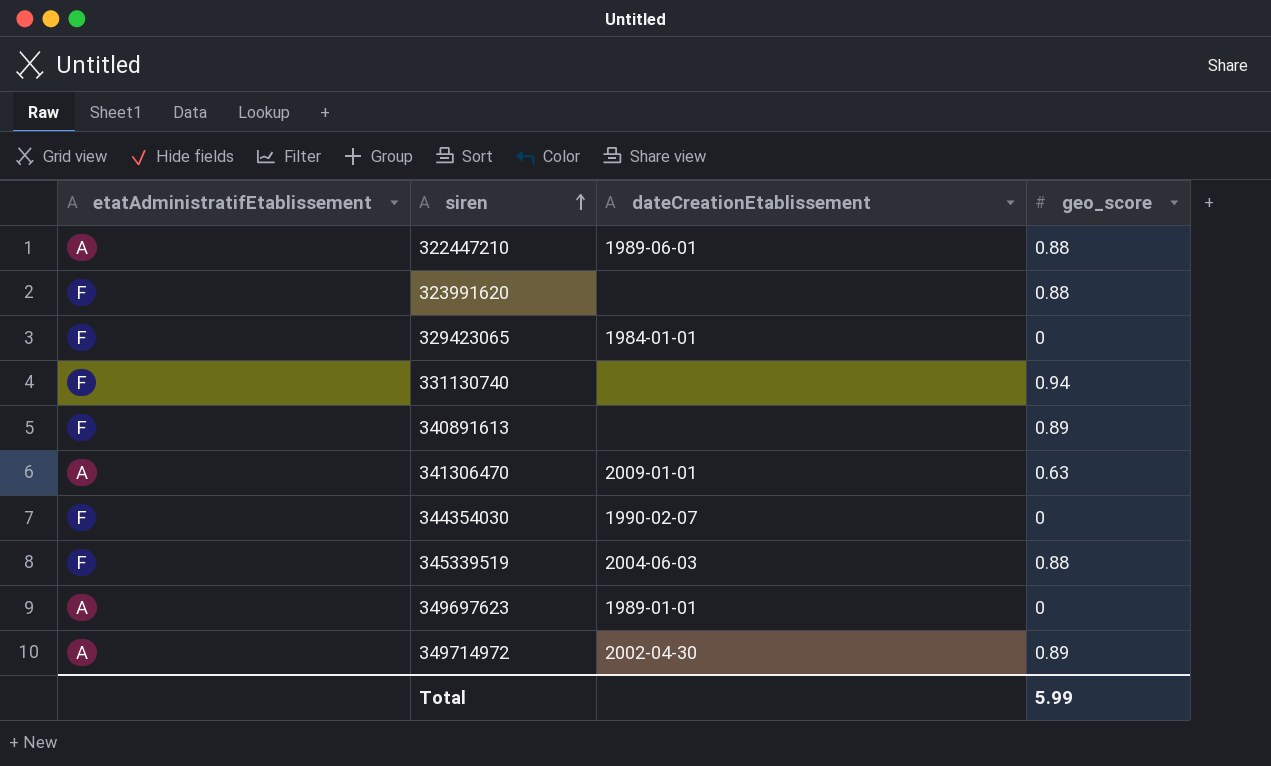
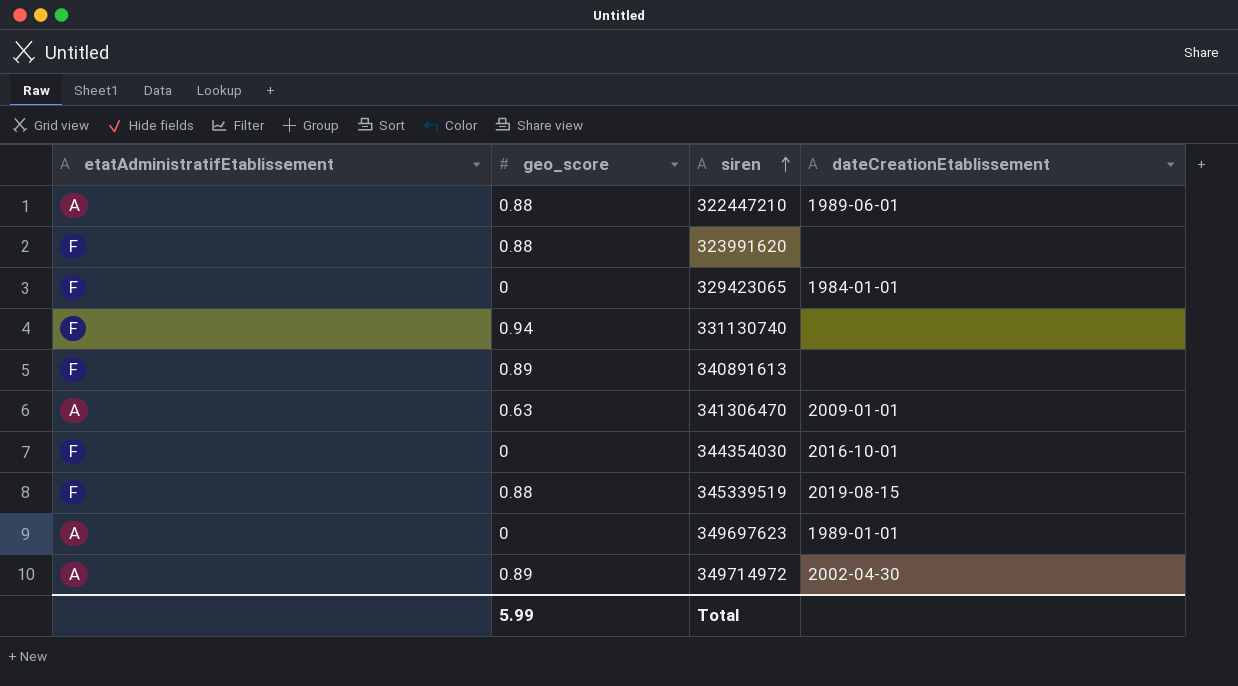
column geo_score | position: 4 -> 2
344354030 | dateCreationEtablissement: 1990-02-07 -> 2016-10-01
345339519 | dateCreationEtablissement: 2004-06-03 -> 2019-08-15

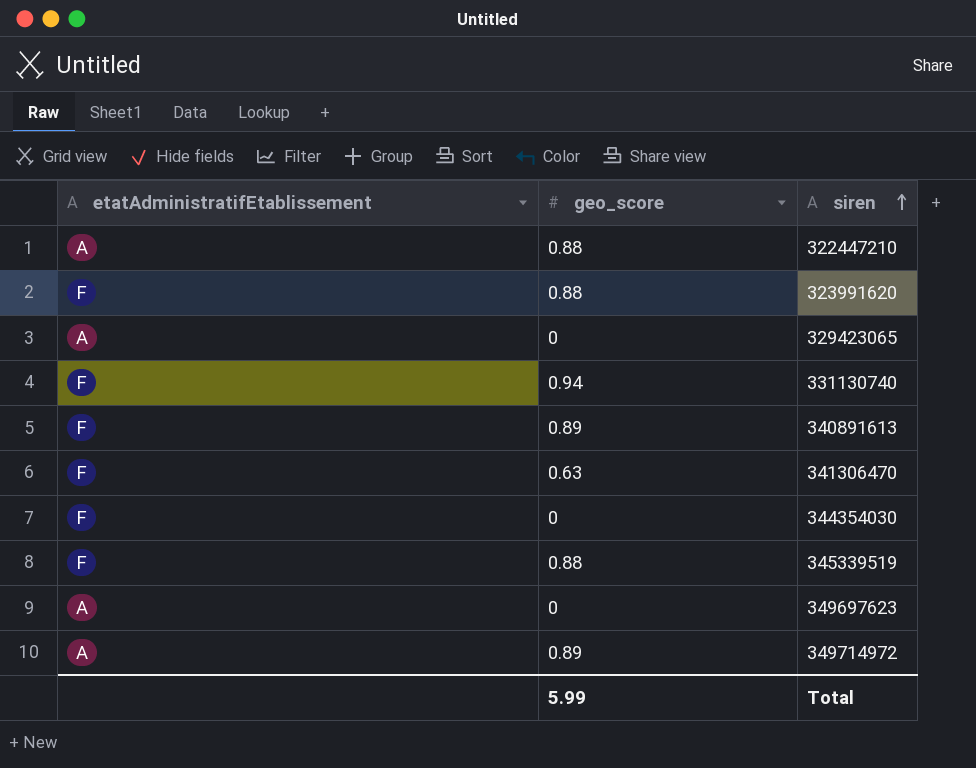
column dateCreationEtablissement | position: 4 -> none
329423065 | etatAdministratifEtablissement: F -> A
341306470 | etatAdministratifEtablissement: A -> F

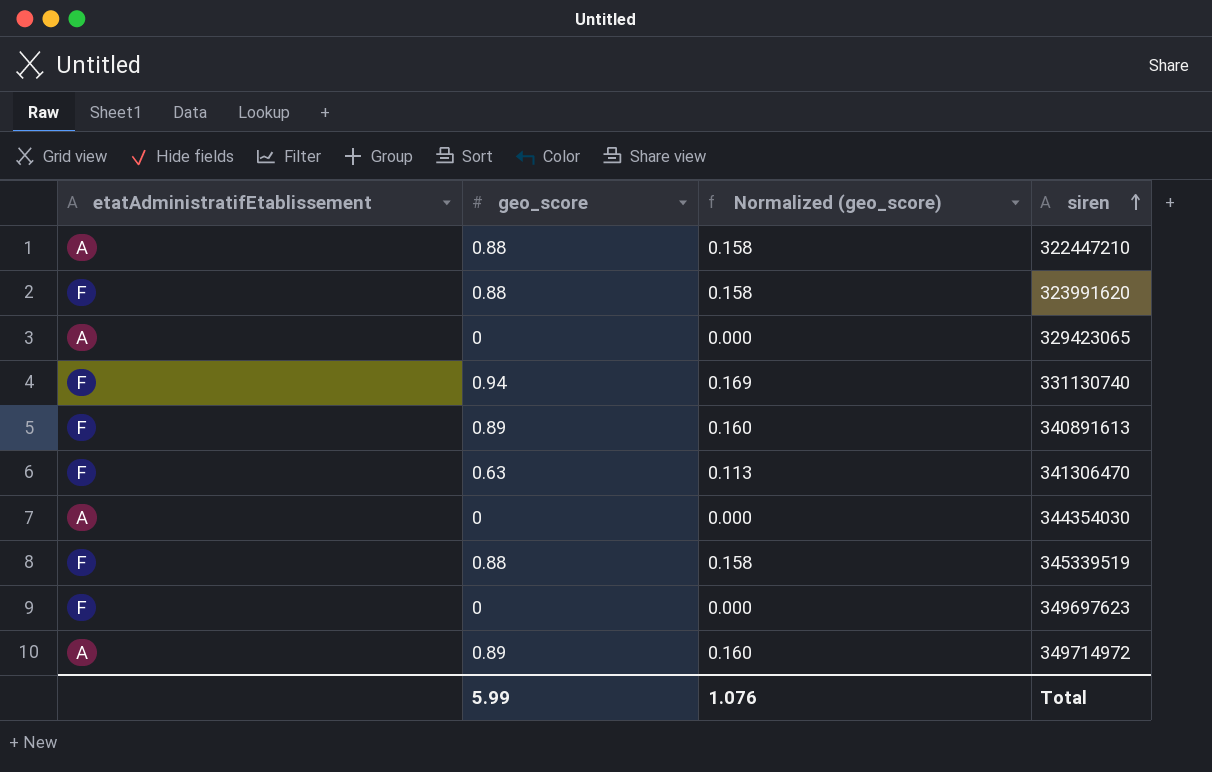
column Normalized (geo_score) | formula: none -> [geo_score] * 0.18
344354030 | etatAdministratifEtablissement: F -> A
349697623 | etatAdministratifEtablissement: A -> F

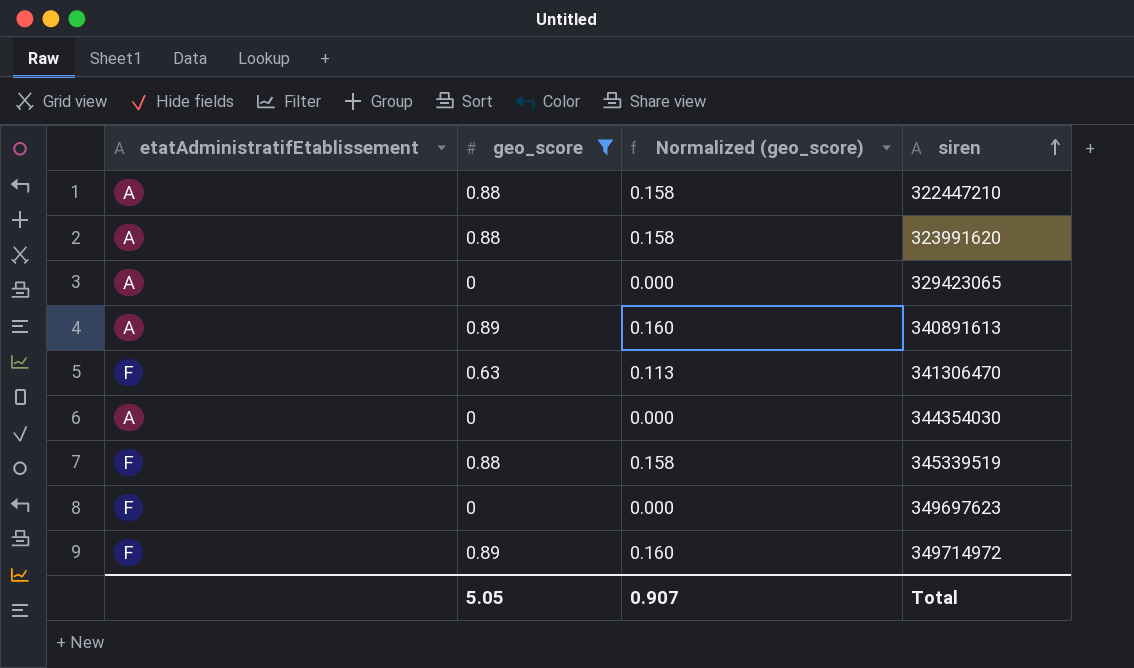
filter: none -> geo_score != 0.94
323991620 | etatAdministratifEtablissement: F -> A
340891613 | etatAdministratifEtablissement: F -> A
349714972 | etatAdministratifEtablissement: A -> F
Total | geo_score: 5.99 -> 5.05
Total | Normalized (geo_score): 1.076 -> 0.907

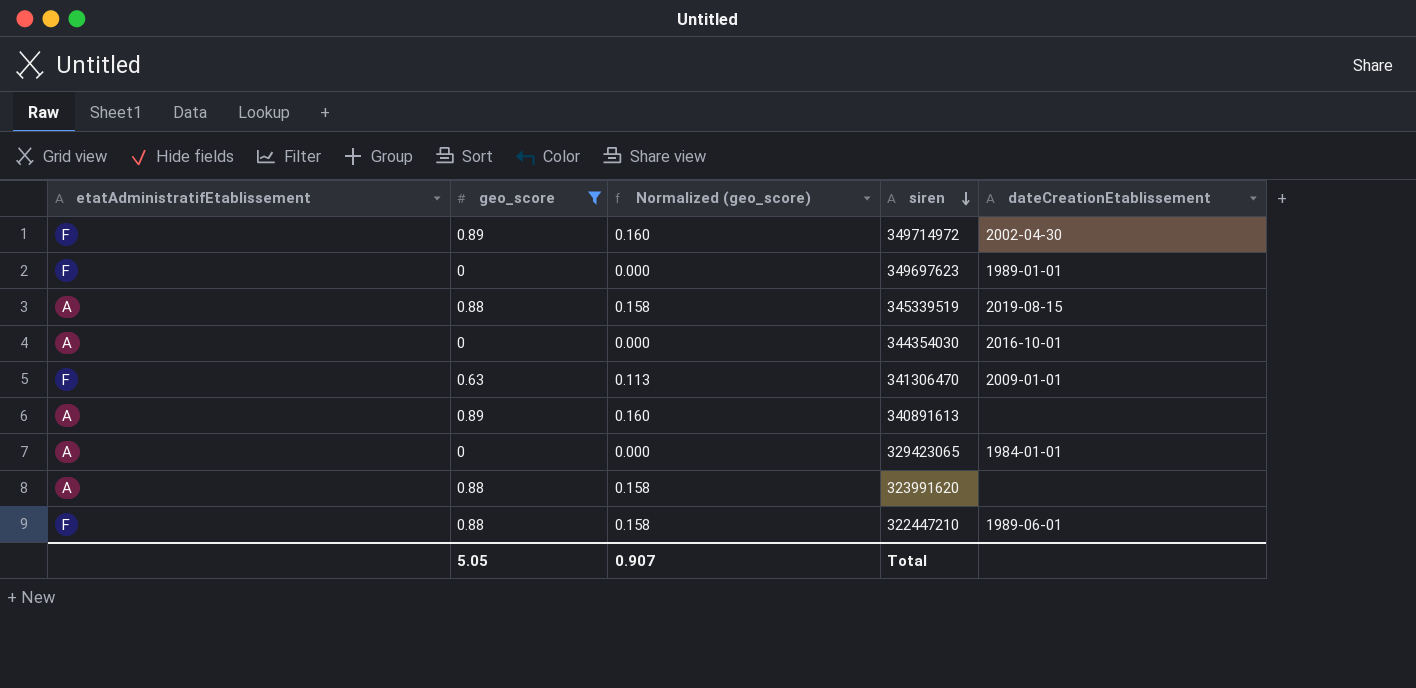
row order: siren ascending -> siren descending
column dateCreationEtablissement | position: none -> 5
345339519 | etatAdministratifEtablissement: F -> A
322447210 | etatAdministratifEtablissement: A -> F

